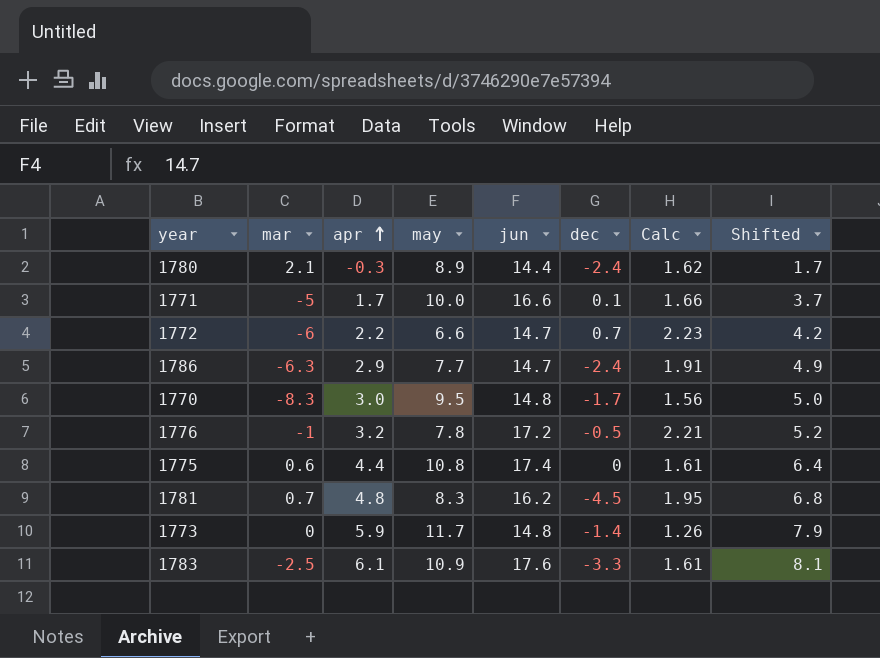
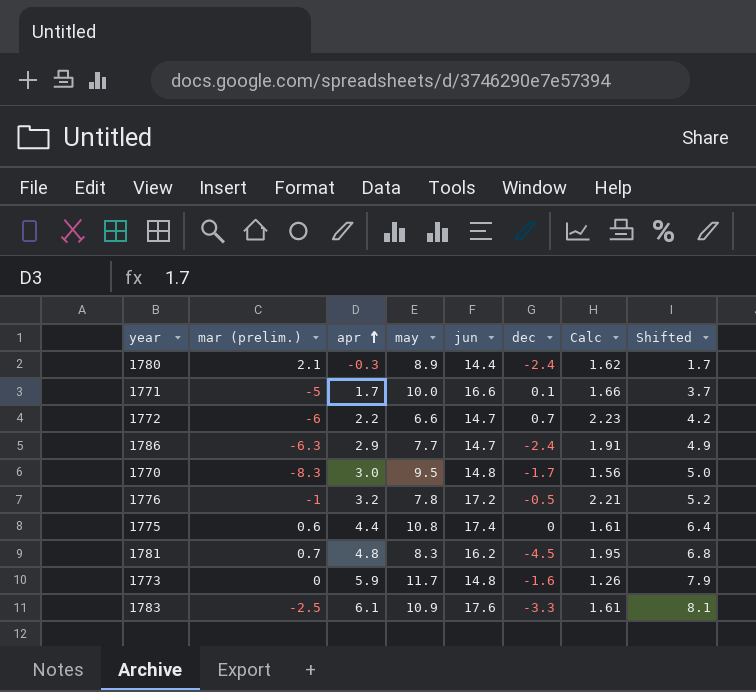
column name: mar -> mar (prelim.)
1773 | dec: -1.4 -> -1.6

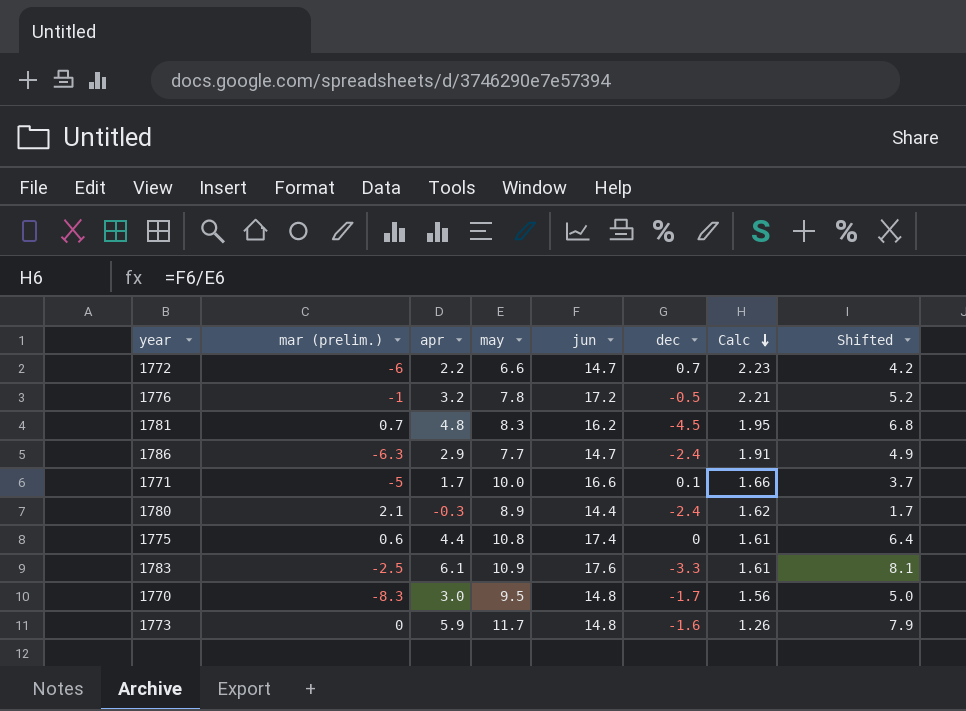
row order: apr ascending -> Calc descending

